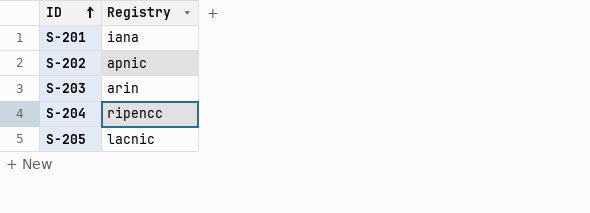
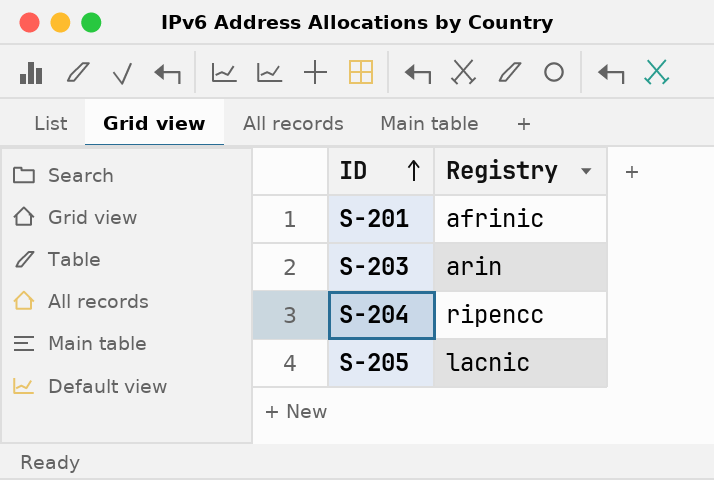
row S-202: apnic -> none
S-201 | Registry: iana -> afrinic

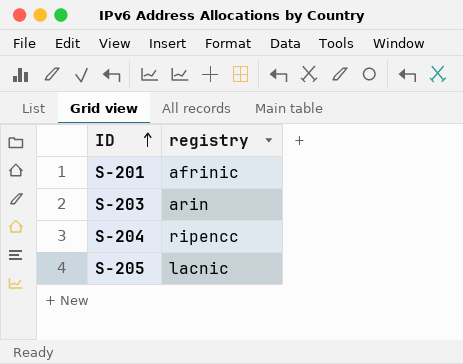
column name: Registry -> registry

